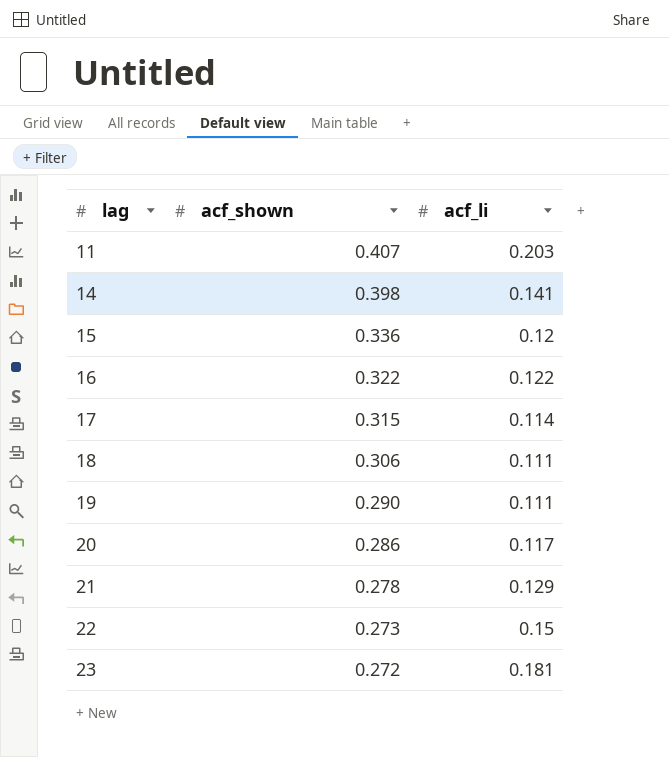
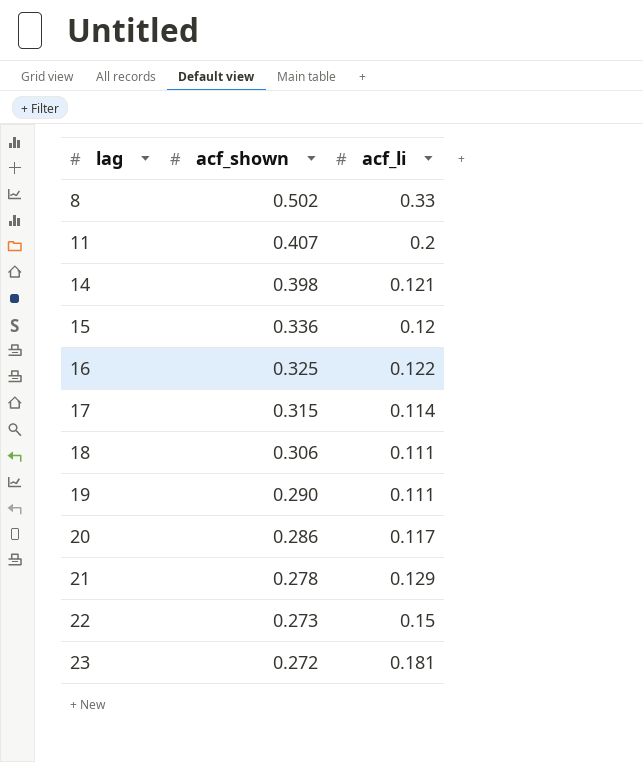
row 8: none -> 0.502 | 0.33
11 | acf_li: 0.203 -> 0.2
14 | acf_li: 0.141 -> 0.121
16 | acf_shown: 0.322 -> 0.325

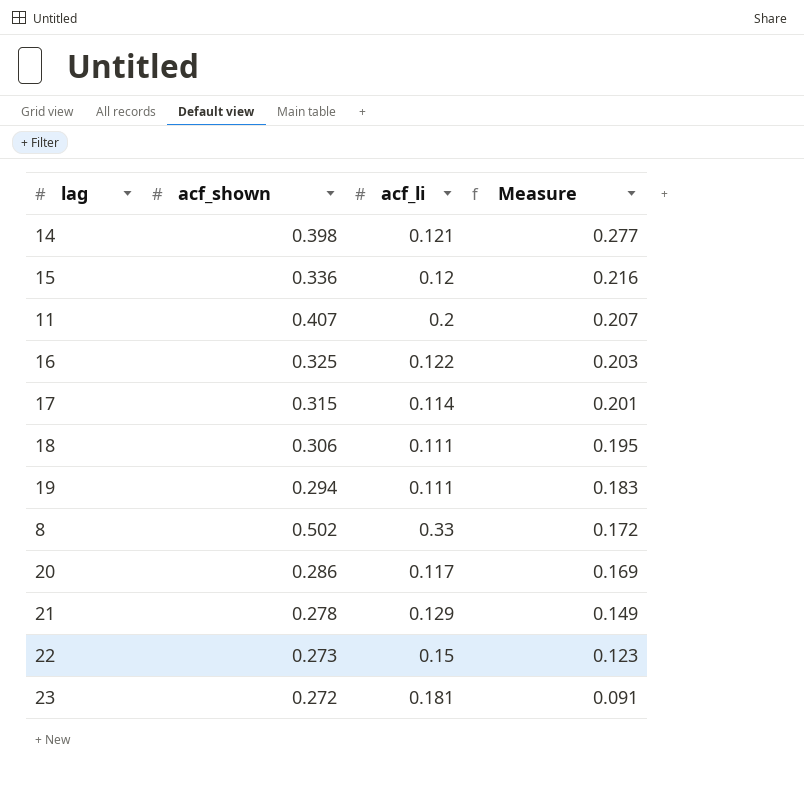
row order: lag ascending -> Measure descending
column Measure | formula: none -> [acf_shown] - [acf_li]
19 | acf_shown: 0.290 -> 0.294

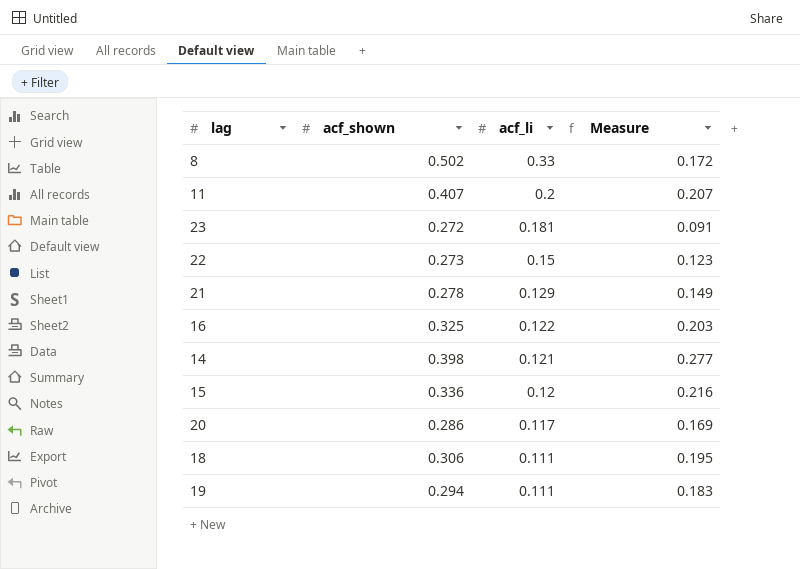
row order: Measure descending -> acf_li descending
row 17: 0.315 | 0.114 | 0.201 -> none

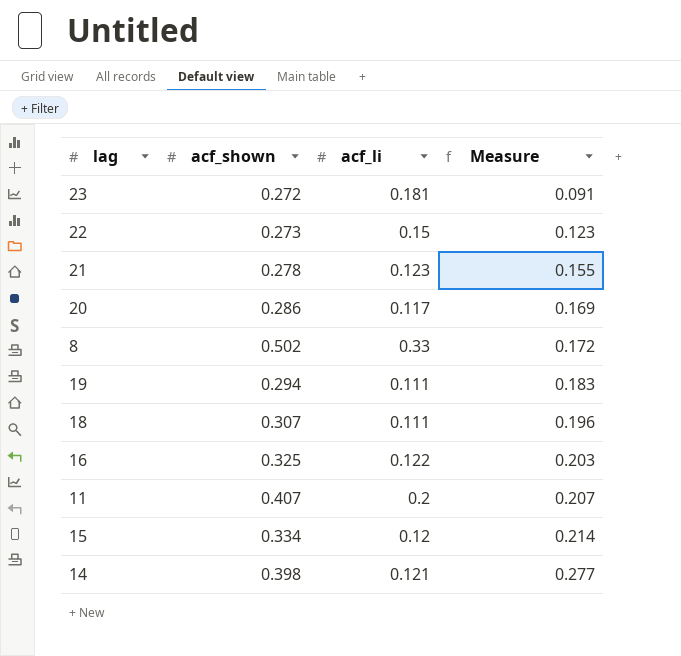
row order: acf_li descending -> Measure ascending
21 | acf_li: 0.129 -> 0.123
21 | Measure: 0.149 -> 0.155
18 | acf_shown: 0.306 -> 0.307
18 | Measure: 0.195 -> 0.196
15 | acf_shown: 0.336 -> 0.334
15 | Measure: 0.216 -> 0.214

